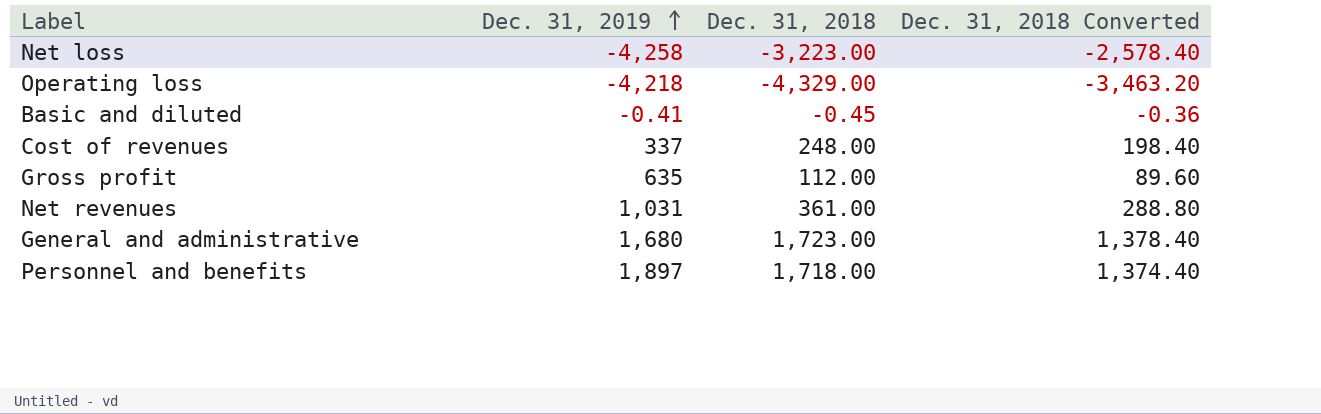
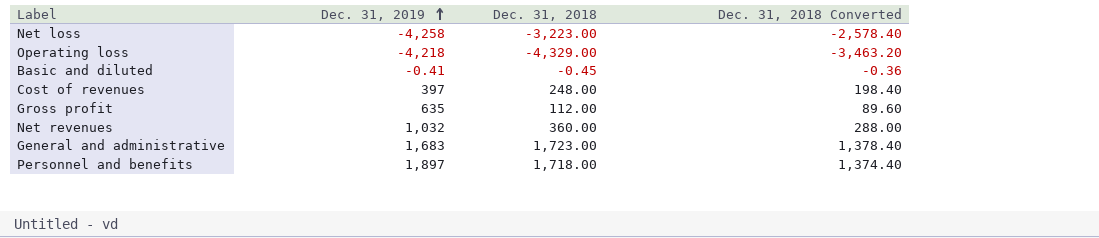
Cost of revenues | Dec. 31, 2019: 337 -> 397
Net revenues | Dec. 31, 2019: 1,031 -> 1,032
Net revenues | Dec. 31, 2018: 361.00 -> 360.00
Net revenues | Dec. 31, 2018 Converted: 288.80 -> 288.00
General and administrative | Dec. 31, 2019: 1,680 -> 1,683

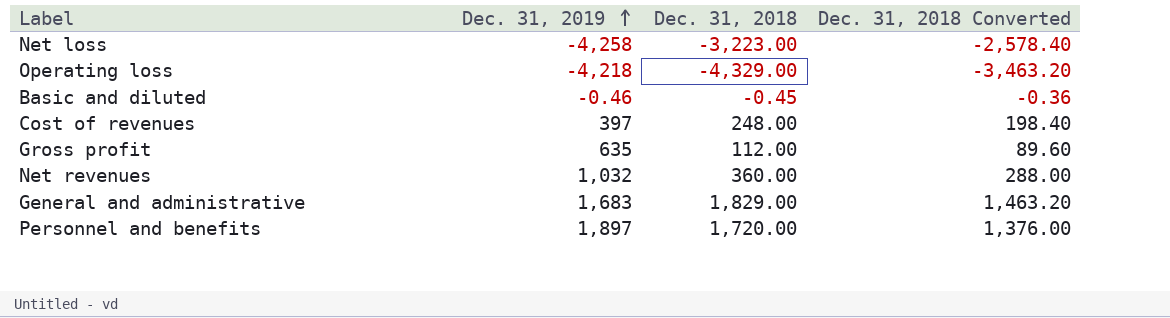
Basic and diluted | Dec. 31, 2019: -0.41 -> -0.46
General and administrative | Dec. 31, 2018: 1,723.00 -> 1,829.00
General and administrative | Dec. 31, 2018 Converted: 1,378.40 -> 1,463.20
Personnel and benefits | Dec. 31, 2018: 1,718.00 -> 1,720.00
Personnel and benefits | Dec. 31, 2018 Converted: 1,374.40 -> 1,376.00

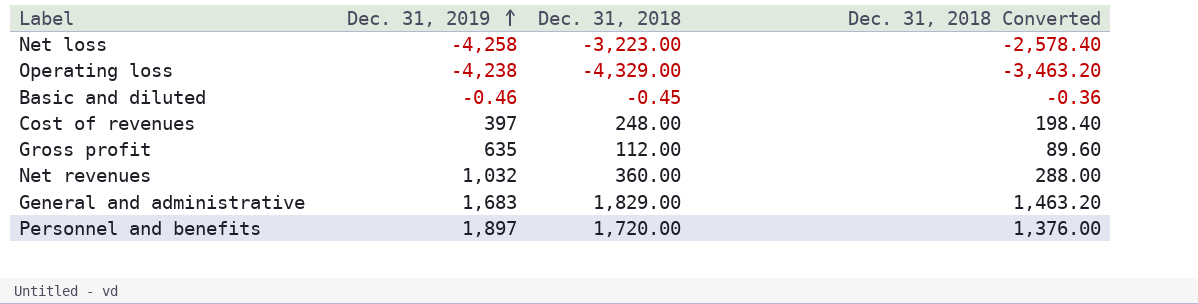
Operating loss | Dec. 31, 2019: -4,218 -> -4,238

